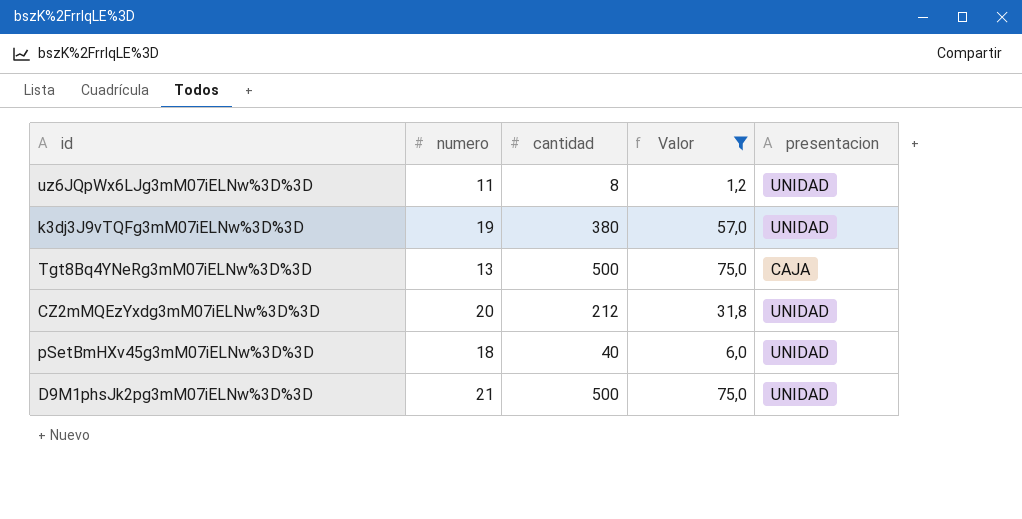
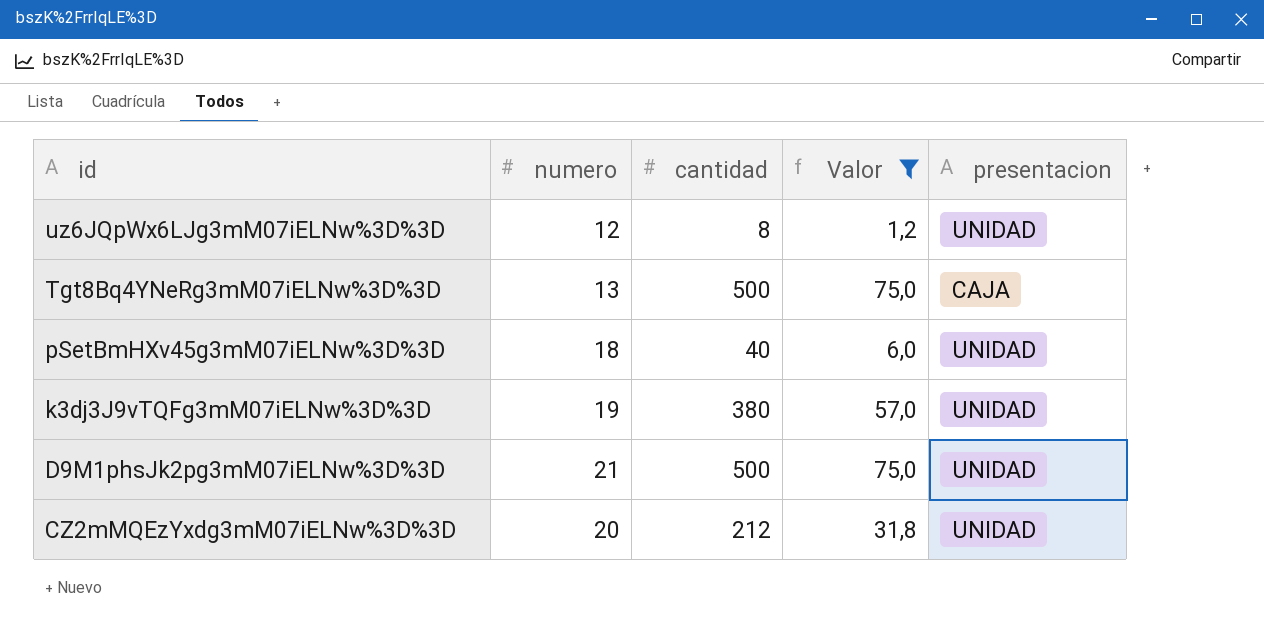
row order: none -> id descending
uz6JQpWx6LJg3mM07iELNw%3D%3D | numero: 11 -> 12

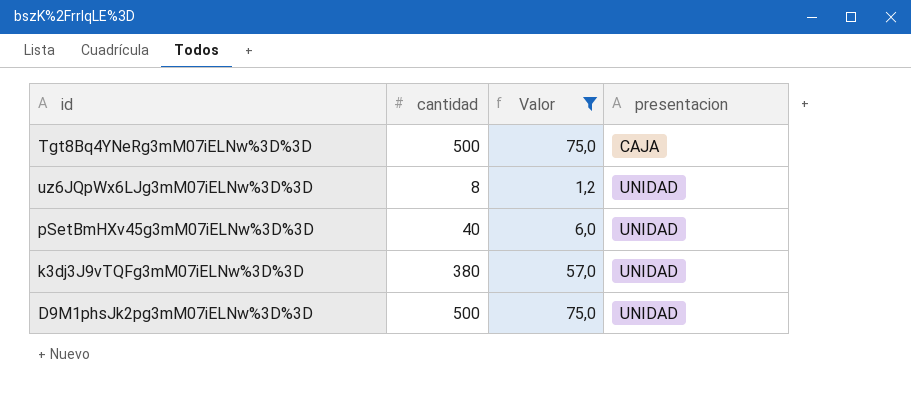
row order: id descending -> presentacion ascending
column numero | position: 2 -> none
row CZ2mMQEzYxdg3mM07iELNw%3D%3D: 20 | 212 | 31,8 | UNIDAD -> none

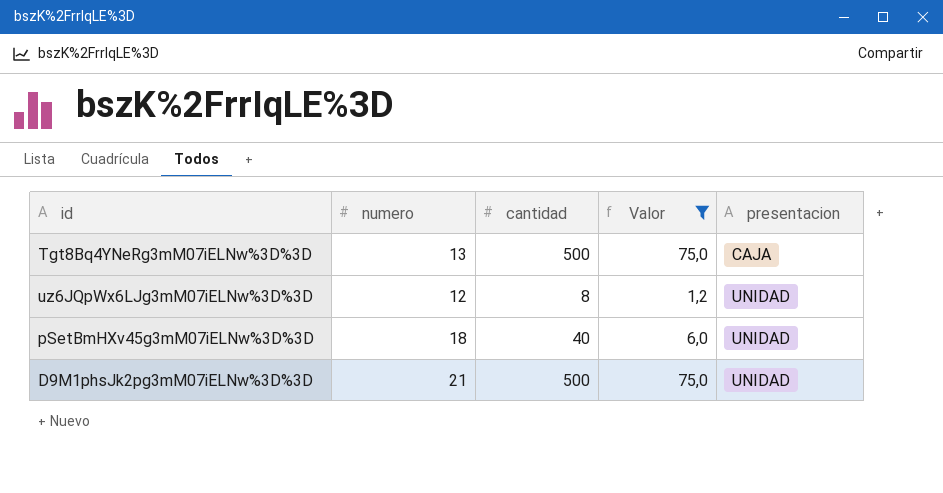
column numero | position: none -> 2
row k3dj3J9vTQFg3mM07iELNw%3D%3D: 380 | 57,0 | UNIDAD -> none

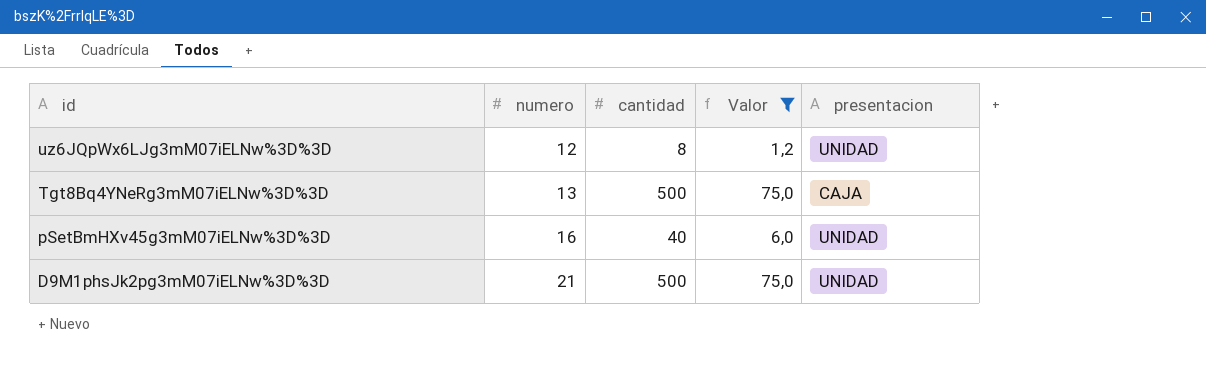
row order: presentacion ascending -> id descending
pSetBmHXv45g3mM07iELNw%3D%3D | numero: 18 -> 16

